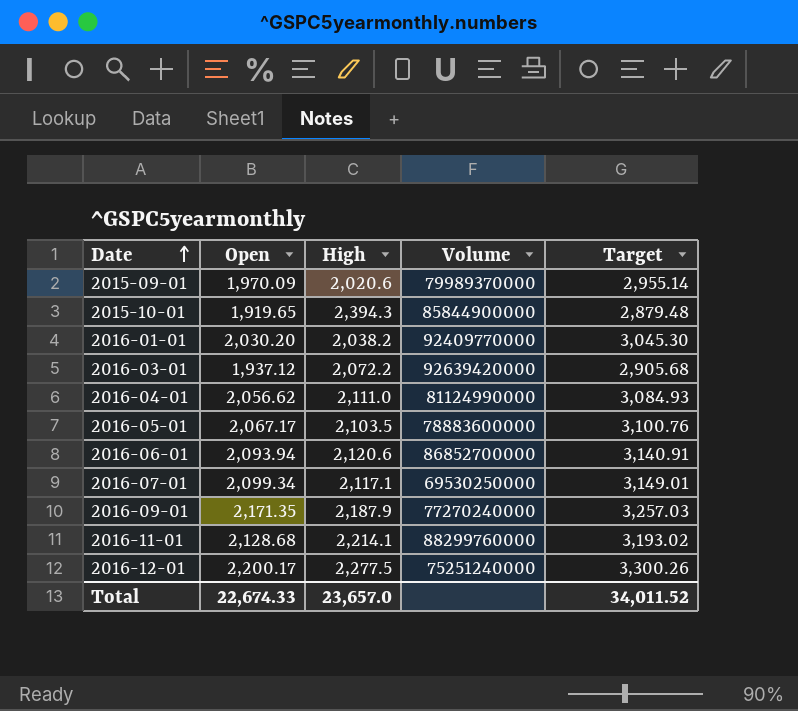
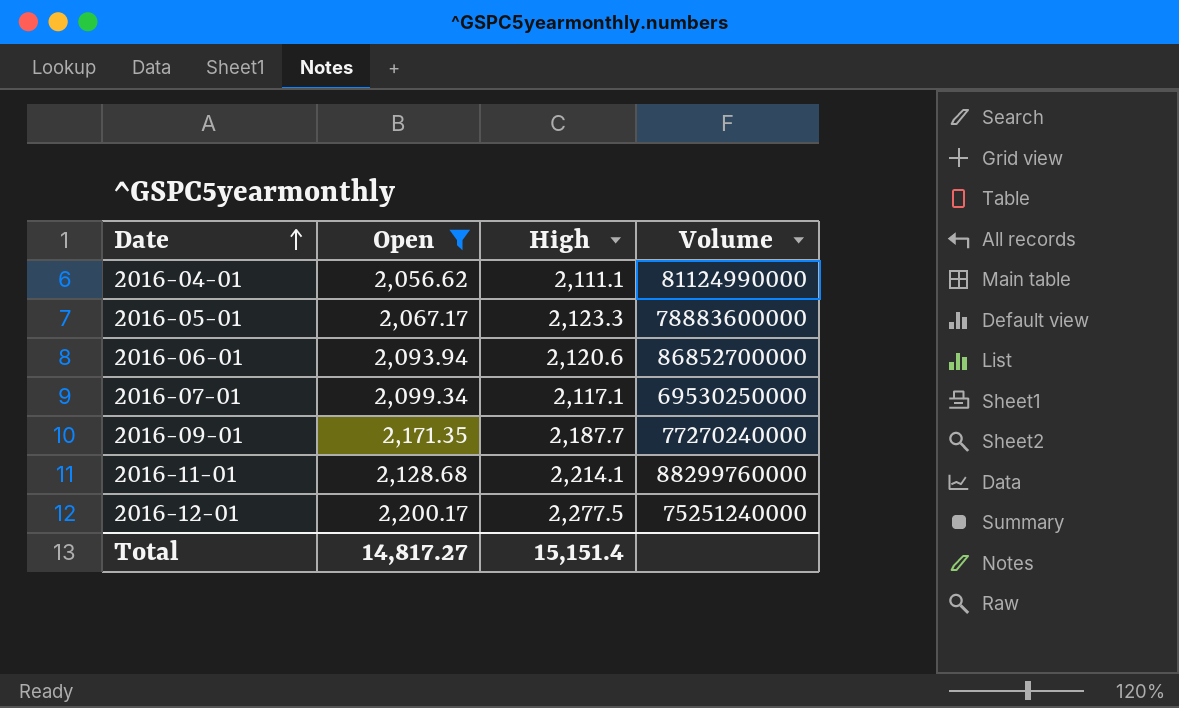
filter: none -> Open >= 2,056.62
column Target | formula: [Open] * 1.5 -> none
2016-04-01 | High: 2,111.0 -> 2,111.1
2016-05-01 | High: 2,103.5 -> 2,123.3
2016-09-01 | High: 2,187.9 -> 2,187.7
Total | Open: 22,674.33 -> 14,817.27
Total | High: 23,657.0 -> 15,151.4

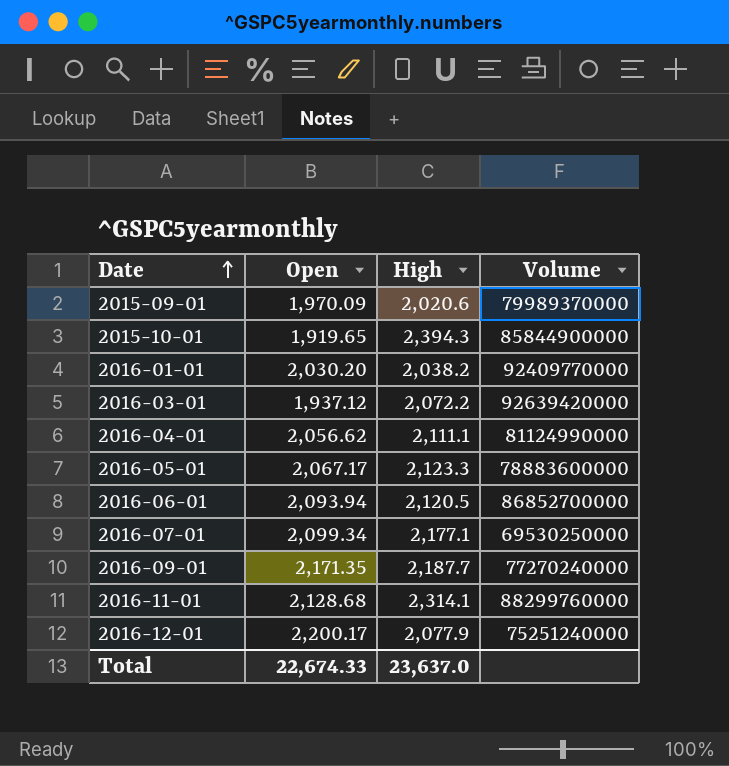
filter: Open >= 2,056.62 -> none
2016-06-01 | High: 2,120.6 -> 2,120.5
2016-07-01 | High: 2,117.1 -> 2,177.1
2016-11-01 | High: 2,214.1 -> 2,314.1
2016-12-01 | High: 2,277.5 -> 2,077.9
Total | Open: 14,817.27 -> 22,674.33
Total | High: 15,151.4 -> 23,637.0

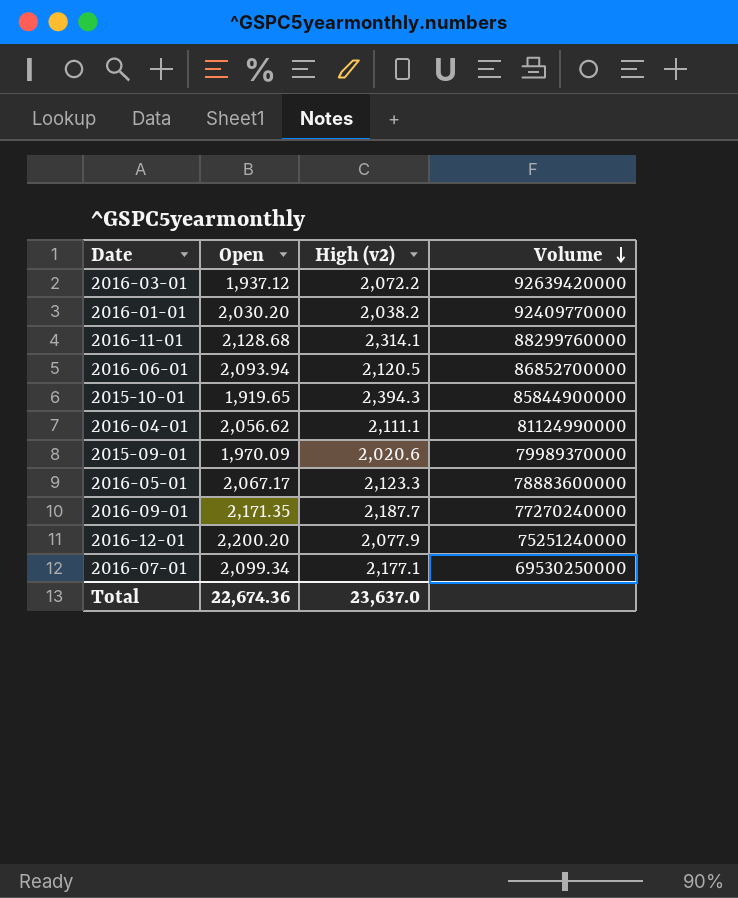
row order: Date ascending -> Volume descending
column name: High -> High (v2)
2016-12-01 | Open: 2,200.17 -> 2,200.20
Total | Open: 22,674.33 -> 22,674.36

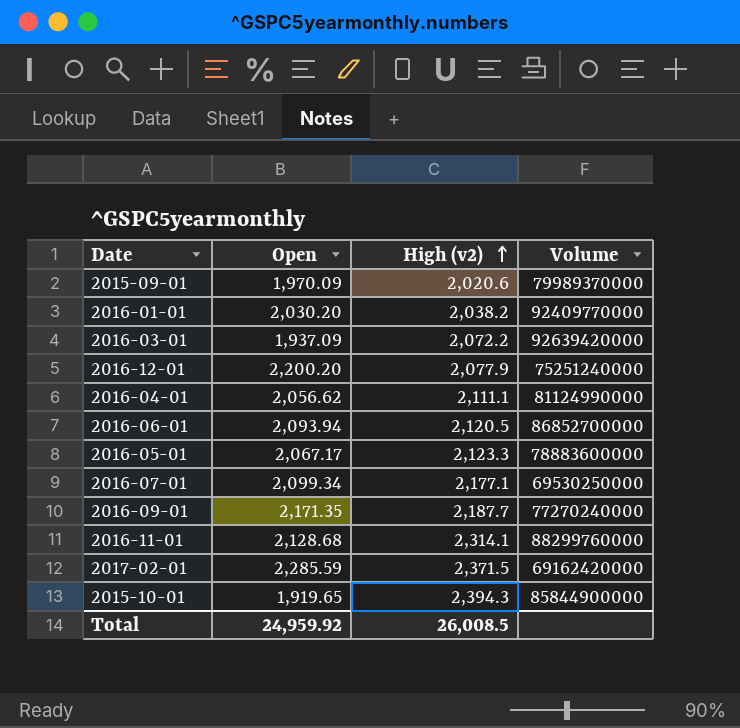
row order: Volume descending -> High (v2) ascending
2016-03-01 | Open: 1,937.12 -> 1,937.09
row 2017-02-01: none -> 2,285.59 | 2,371.5 | 69162420000
Total | Open: 22,674.36 -> 24,959.92
Total | High (v2): 23,637.0 -> 26,008.5

